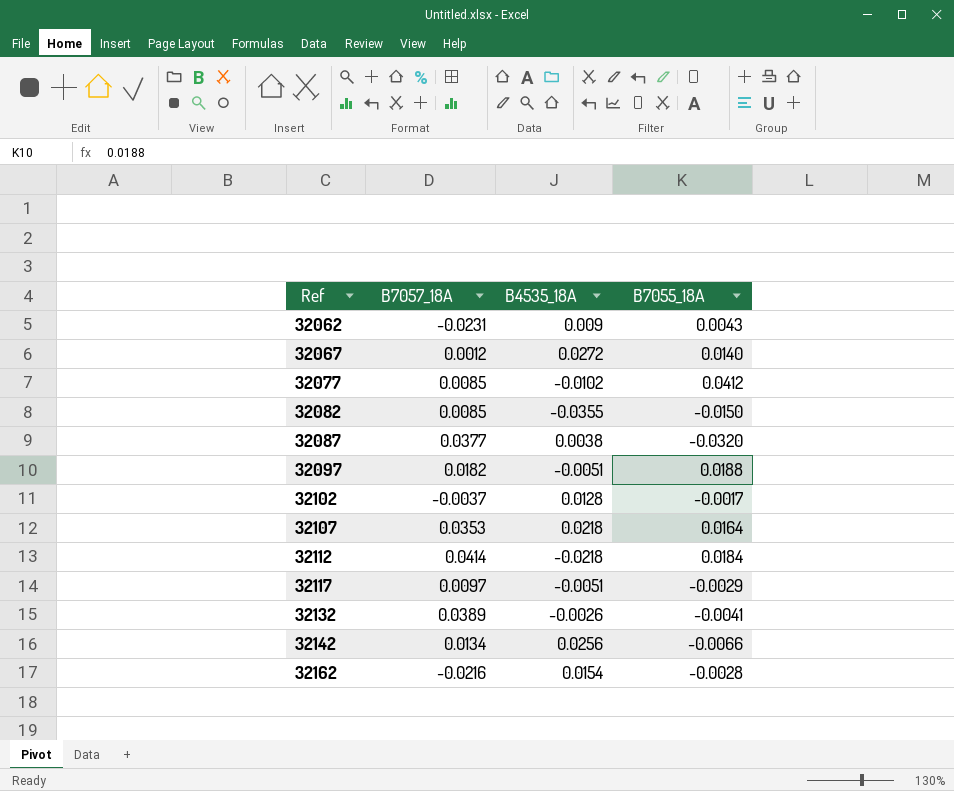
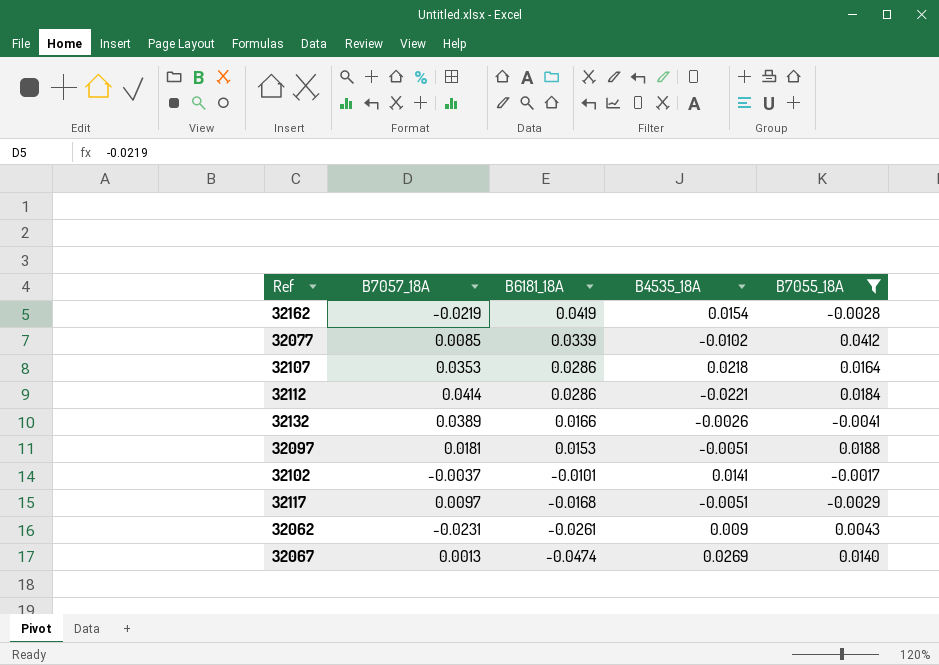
filter: none -> B7055_18A >= -0.0041
row order: Ref ascending -> B6181_18A descending
column B6181_18A | position: none -> 3
32162 | B7057_18A: -0.0216 -> -0.0219
32112 | B4535_18A: -0.0218 -> -0.0221
32097 | B7057_18A: 0.0182 -> 0.0181
32102 | B4535_18A: 0.0128 -> 0.0141
32067 | B7057_18A: 0.0012 -> 0.0013
32067 | B4535_18A: 0.0272 -> 0.0269

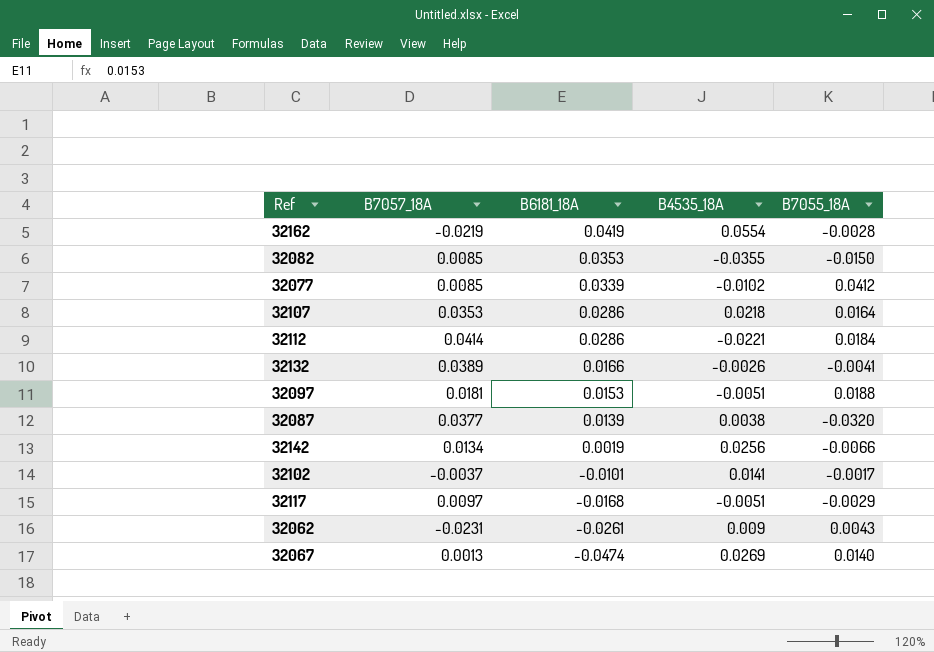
filter: B7055_18A >= -0.0041 -> none
32162 | B4535_18A: 0.0154 -> 0.0554

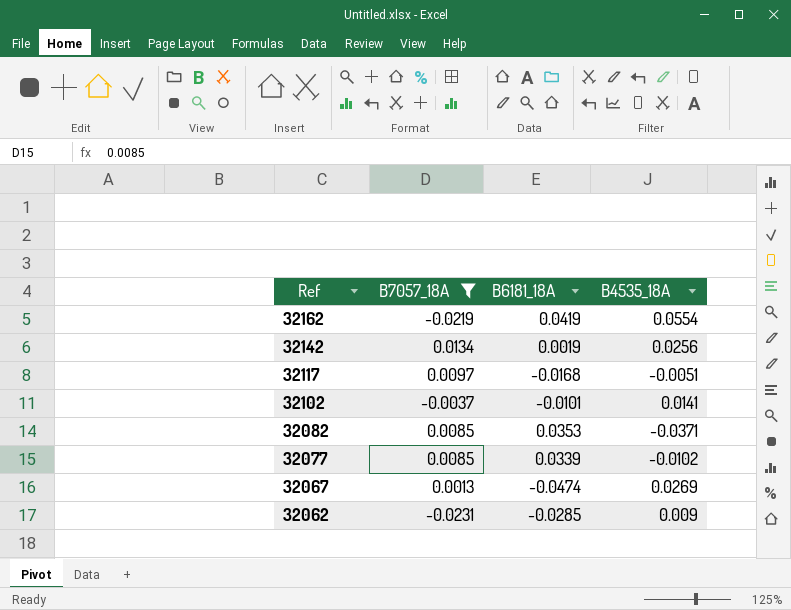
filter: none -> B7057_18A <= 0.0134
row order: B6181_18A descending -> Ref descending
column B7055_18A | position: 5 -> none
32082 | B4535_18A: -0.0355 -> -0.0371
32062 | B6181_18A: -0.0261 -> -0.0285

